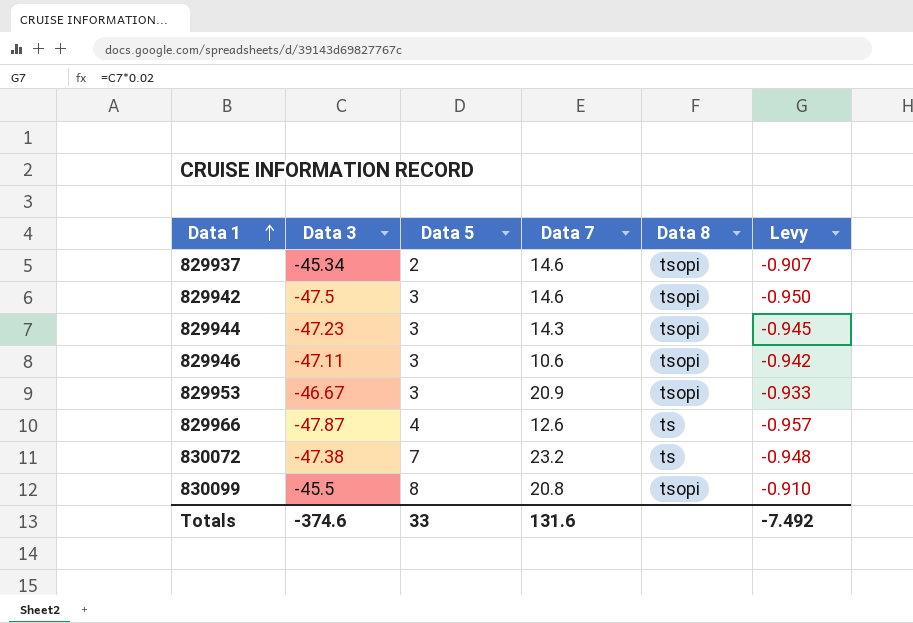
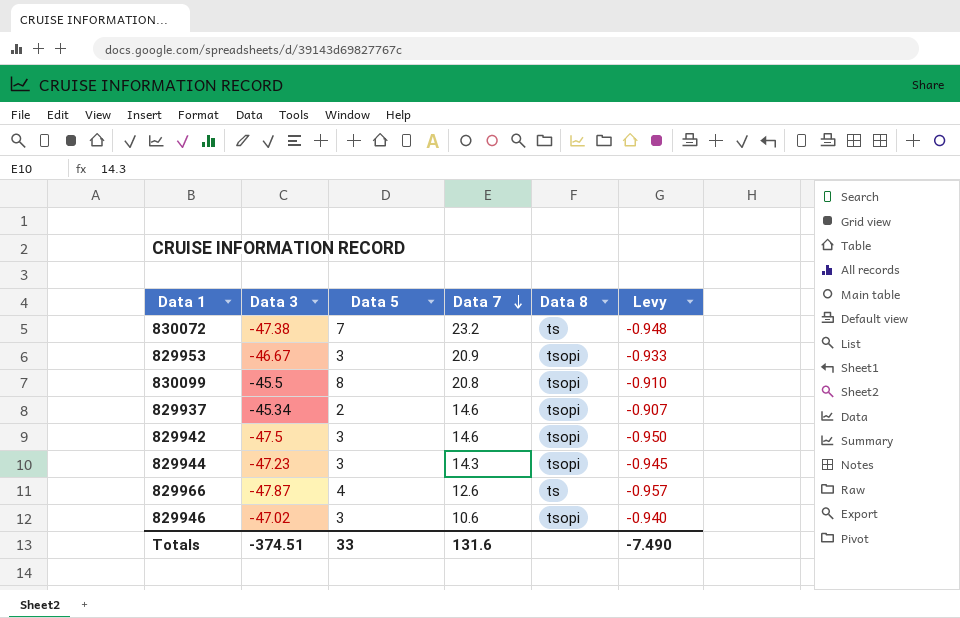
row order: Data 1 ascending -> Data 7 descending
829946 | Data 3: -47.11 -> -47.02
829946 | Levy: -0.942 -> -0.940
Totals | Data 3: -374.6 -> -374.51
Totals | Levy: -7.492 -> -7.490

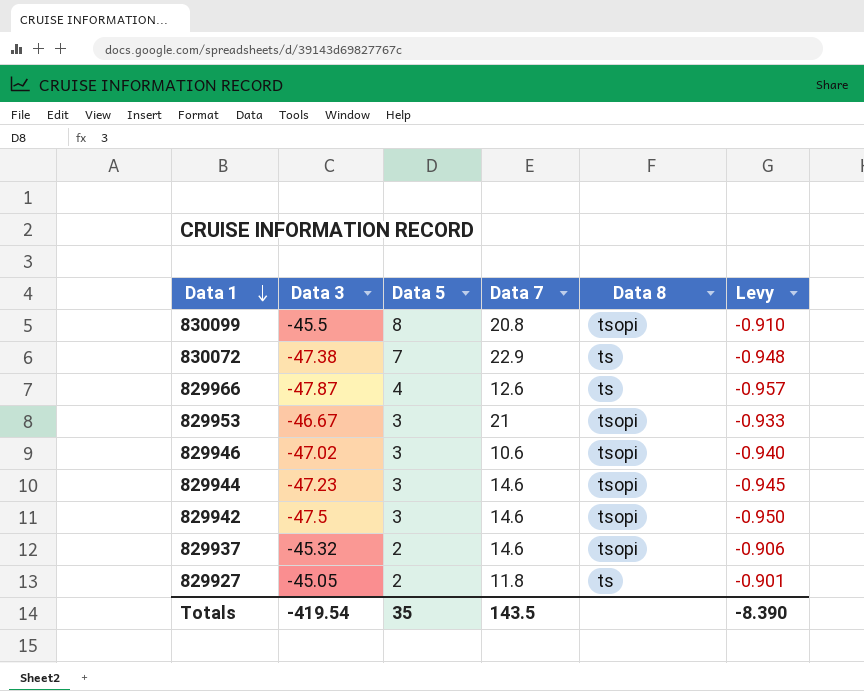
row order: Data 7 descending -> Data 1 descending
830072 | Data 7: 23.2 -> 22.9
829953 | Data 7: 20.9 -> 21
829944 | Data 7: 14.3 -> 14.6
829937 | Data 3: -45.34 -> -45.32
829937 | Levy: -0.907 -> -0.906
row 829927: none -> -45.05 | 2 | 11.8 | ts | -0.901
Totals | Data 3: -374.51 -> -419.54
Totals | Data 5: 33 -> 35
Totals | Data 7: 131.6 -> 143.5
Totals | Levy: -7.490 -> -8.390

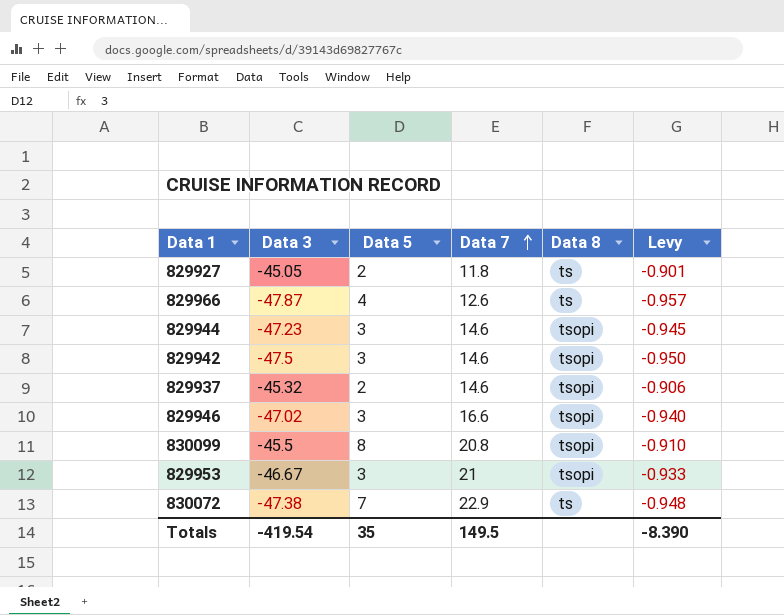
row order: Data 1 descending -> Data 7 ascending
829946 | Data 7: 10.6 -> 16.6
Totals | Data 7: 143.5 -> 149.5

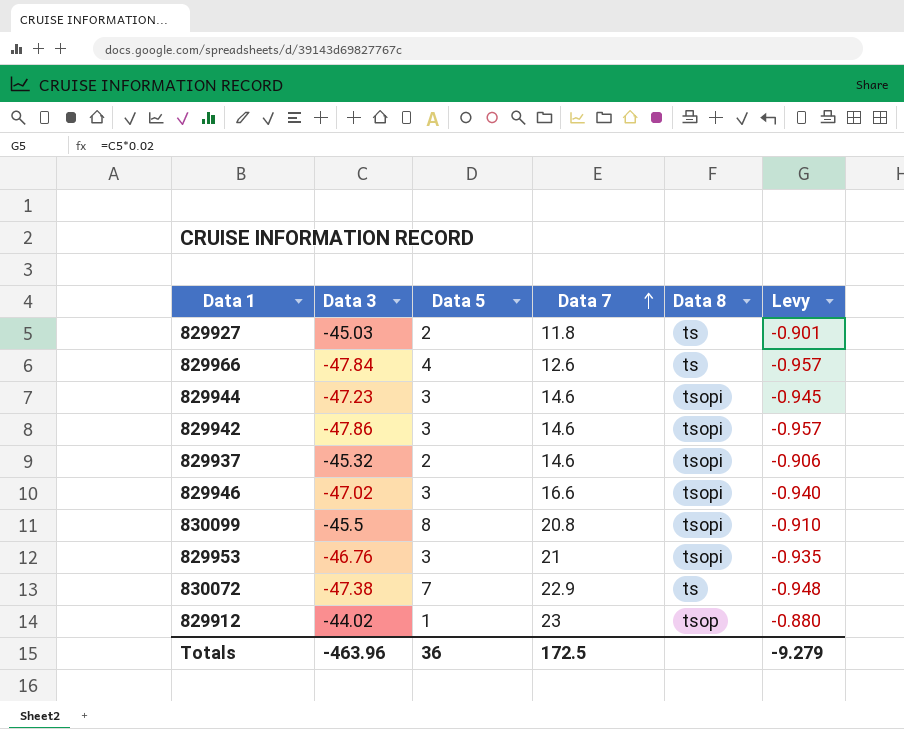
829927 | Data 3: -45.05 -> -45.03
829966 | Data 3: -47.87 -> -47.84
829942 | Data 3: -47.5 -> -47.86
829942 | Levy: -0.950 -> -0.957
829953 | Data 3: -46.67 -> -46.76
829953 | Levy: -0.933 -> -0.935
row 829912: none -> -44.02 | 1 | 23 | tsop | -0.880
Totals | Data 3: -419.54 -> -463.96
Totals | Data 5: 35 -> 36
Totals | Data 7: 149.5 -> 172.5
Totals | Levy: -8.390 -> -9.279

